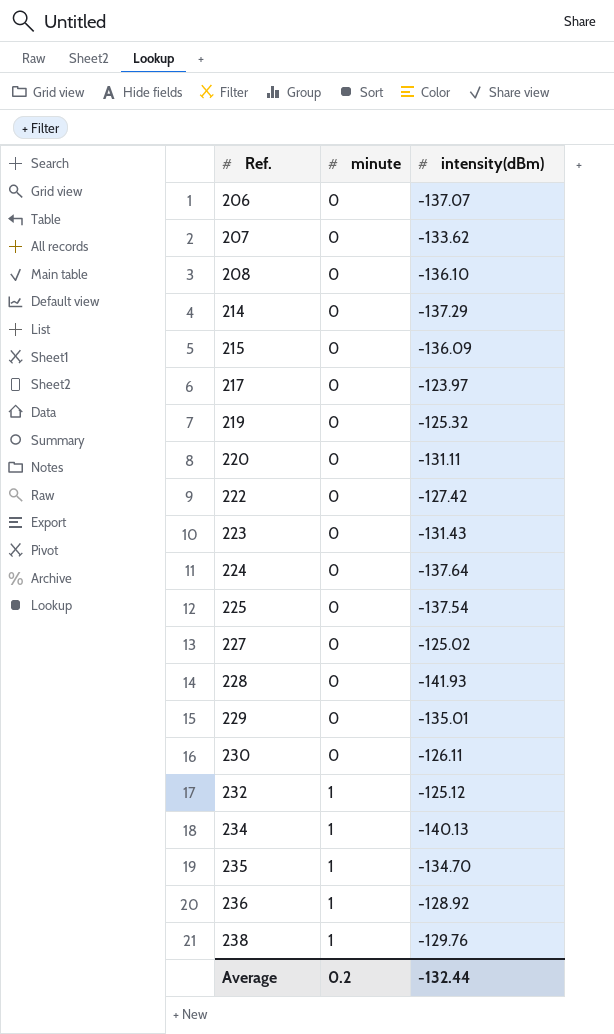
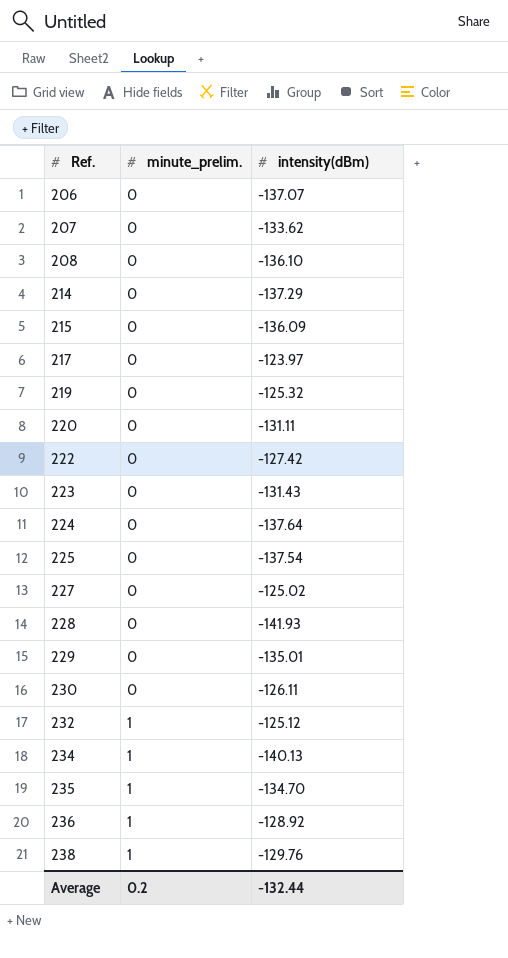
column name: minute -> minute_prelim.

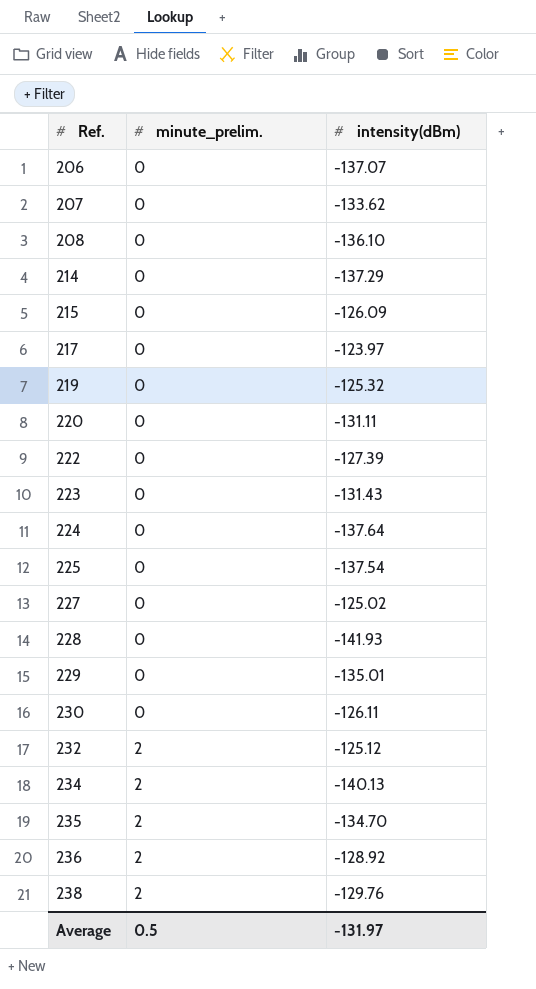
215 | intensity(dBm): -136.09 -> -126.09
222 | intensity(dBm): -127.42 -> -127.39
232 | minute_prelim.: 1 -> 2
234 | minute_prelim.: 1 -> 2
235 | minute_prelim.: 1 -> 2
236 | minute_prelim.: 1 -> 2
238 | minute_prelim.: 1 -> 2
Average | minute_prelim.: 0.2 -> 0.5
Average | intensity(dBm): -132.44 -> -131.97

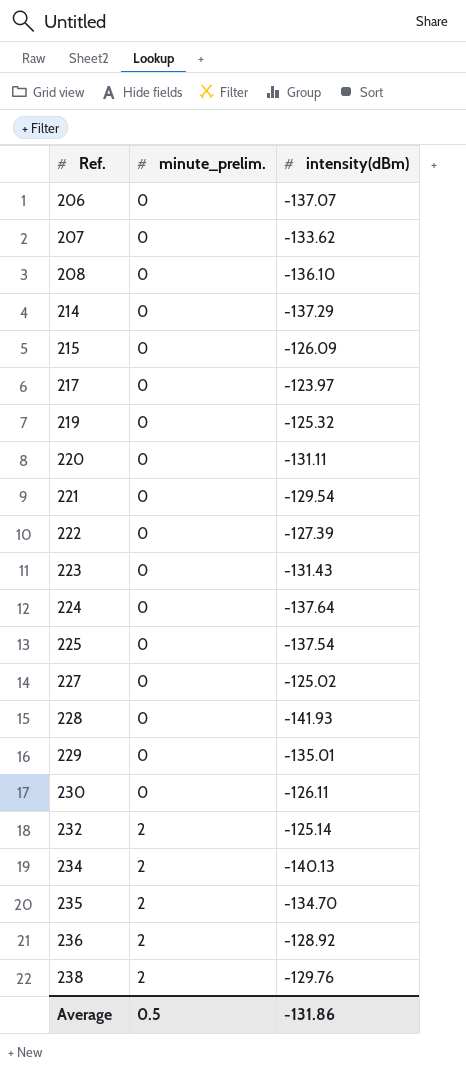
row 221: none -> 0 | -129.54
232 | intensity(dBm): -125.12 -> -125.14
Average | intensity(dBm): -131.97 -> -131.86

